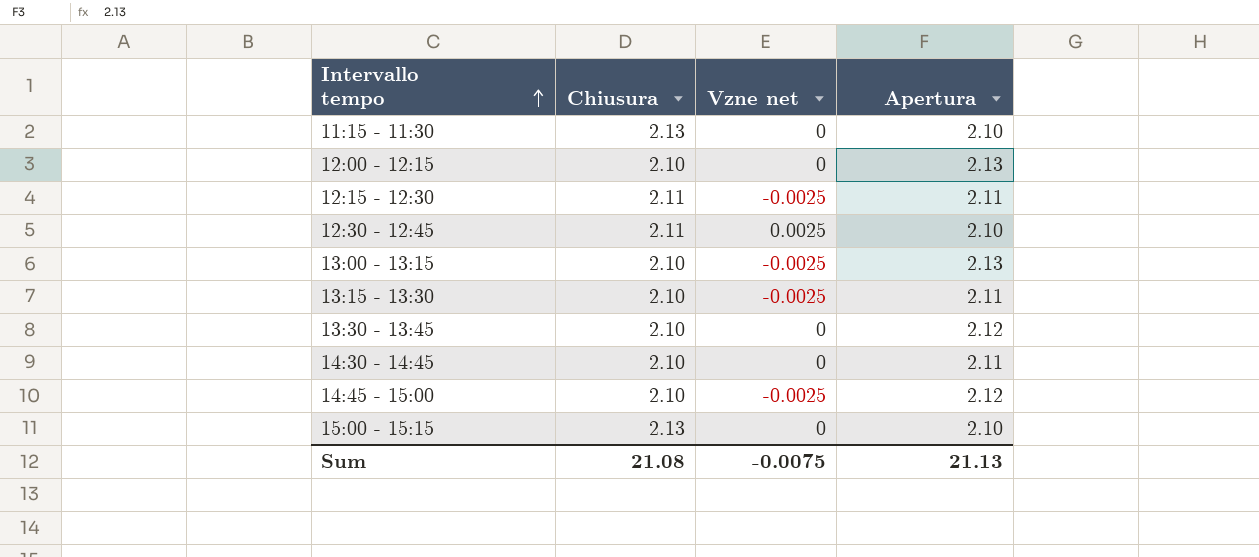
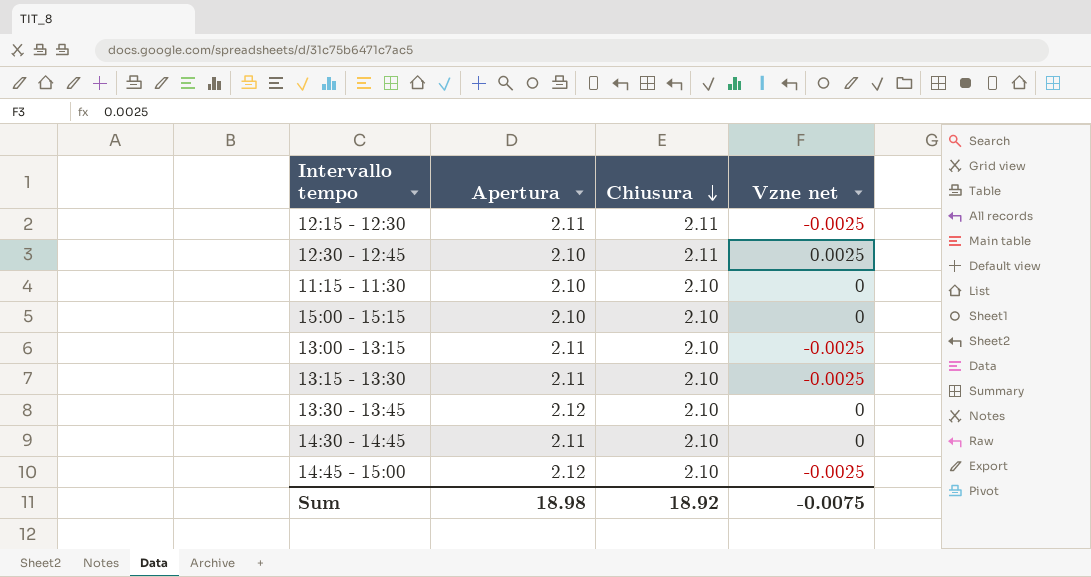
row order: Intervallo tempo ascending -> Chiusura descending
column Apertura | position: 4 -> 2
row 12:00 - 12:15: 2.10 | 0 | 2.13 -> none
11:15 - 11:30 | Chiusura: 2.13 -> 2.10
15:00 - 15:15 | Chiusura: 2.13 -> 2.10
13:00 - 13:15 | Apertura: 2.13 -> 2.11
Sum | Apertura: 21.13 -> 18.98
Sum | Chiusura: 21.08 -> 18.92

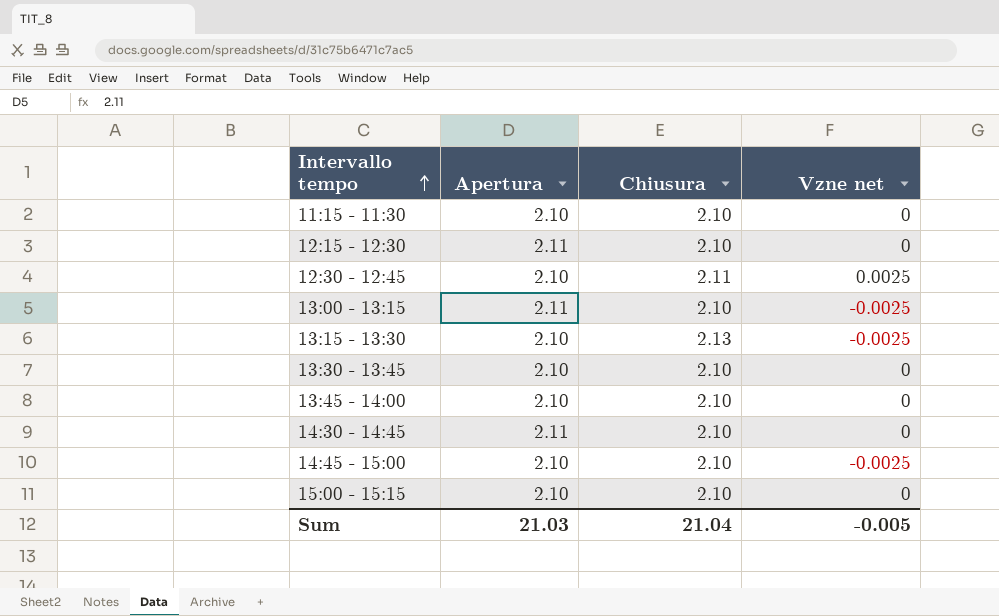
row order: Chiusura descending -> Intervallo tempo ascending
12:15 - 12:30 | Chiusura: 2.11 -> 2.10
12:15 - 12:30 | Vzne net: -0.0025 -> 0
13:15 - 13:30 | Apertura: 2.11 -> 2.10
13:15 - 13:30 | Chiusura: 2.10 -> 2.13
13:30 - 13:45 | Apertura: 2.12 -> 2.10
row 13:45 - 14:00: none -> 2.10 | 2.10 | 0
14:45 - 15:00 | Apertura: 2.12 -> 2.10
Sum | Apertura: 18.98 -> 21.03
Sum | Chiusura: 18.92 -> 21.04
Sum | Vzne net: -0.0075 -> -0.005

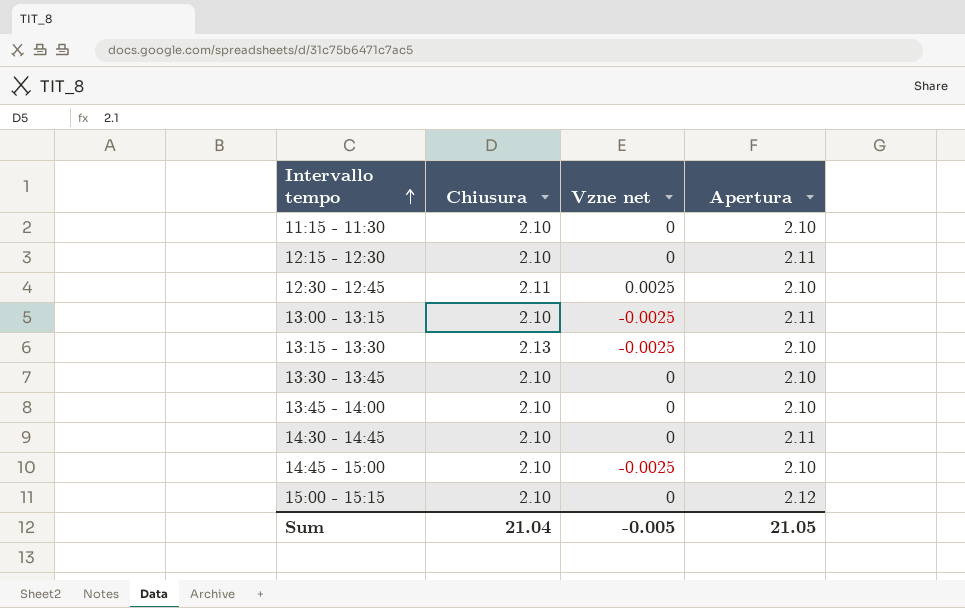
column Apertura | position: 2 -> 4
15:00 - 15:15 | Apertura: 2.10 -> 2.12
Sum | Apertura: 21.03 -> 21.05

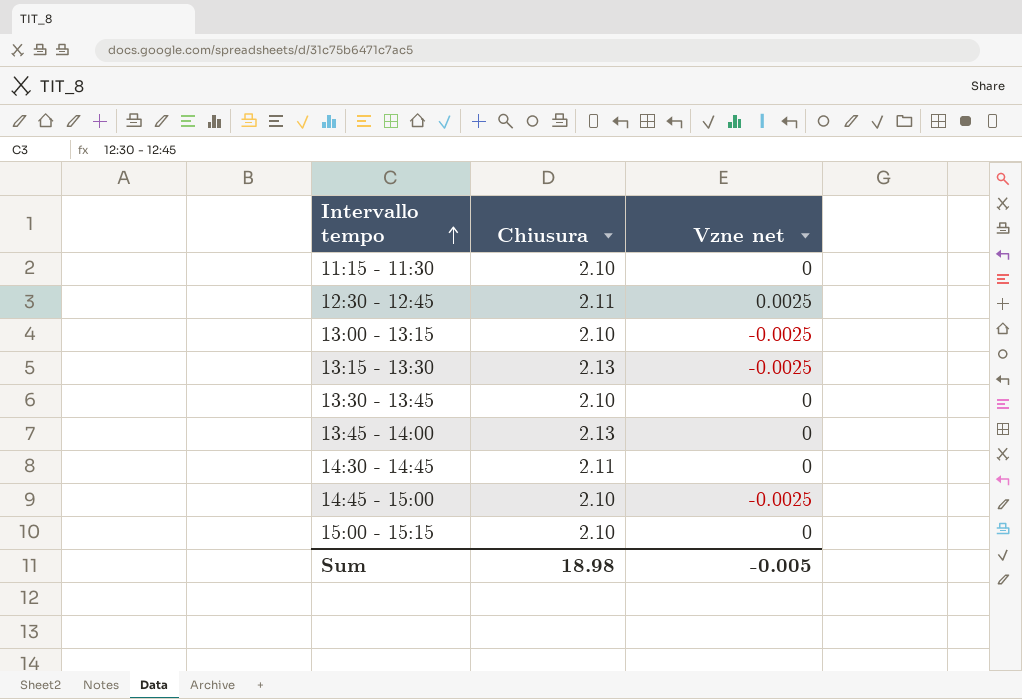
column Apertura | position: 4 -> none
row 12:15 - 12:30: 2.10 | 0 | 2.11 -> none
13:45 - 14:00 | Chiusura: 2.10 -> 2.13
14:30 - 14:45 | Chiusura: 2.10 -> 2.11
Sum | Chiusura: 21.04 -> 18.98

